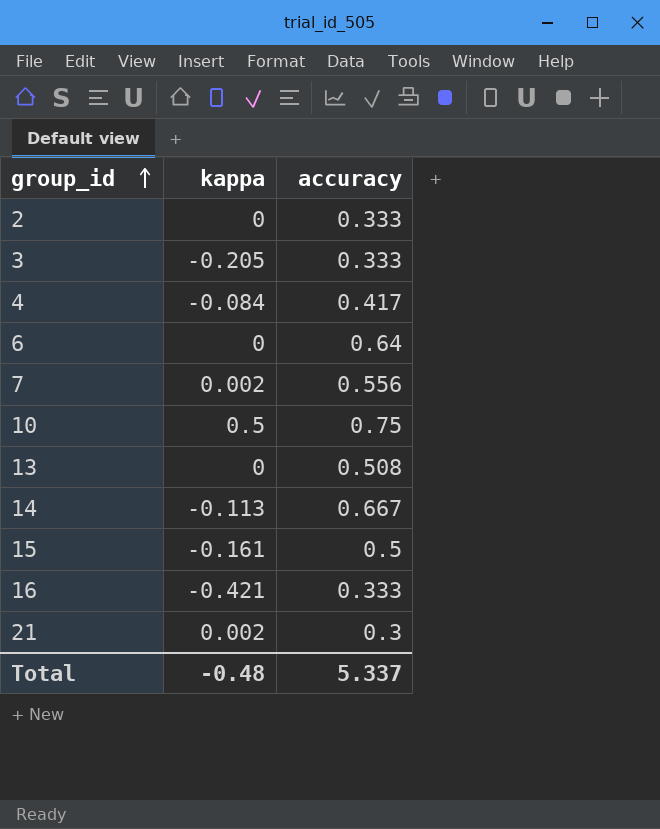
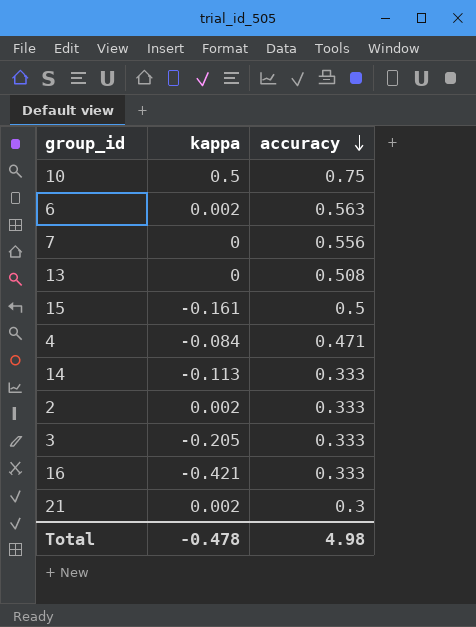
row order: group_id ascending -> accuracy descending
6 | kappa: 0 -> 0.002
6 | accuracy: 0.64 -> 0.563
7 | kappa: 0.002 -> 0
4 | accuracy: 0.417 -> 0.471
14 | accuracy: 0.667 -> 0.333
2 | kappa: 0 -> 0.002
Total | kappa: -0.48 -> -0.478
Total | accuracy: 5.337 -> 4.98

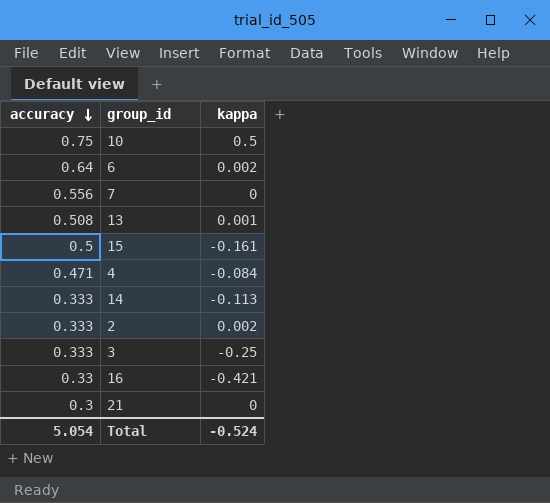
column accuracy | position: 3 -> 1
6 | accuracy: 0.563 -> 0.64
13 | kappa: 0 -> 0.001
3 | kappa: -0.205 -> -0.25
16 | accuracy: 0.333 -> 0.33
21 | kappa: 0.002 -> 0
Total | accuracy: 4.98 -> 5.054
Total | kappa: -0.478 -> -0.524

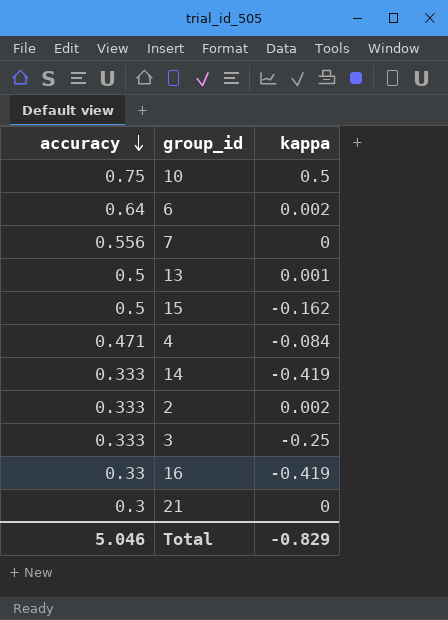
13 | accuracy: 0.508 -> 0.5
15 | kappa: -0.161 -> -0.162
14 | kappa: -0.113 -> -0.419
16 | kappa: -0.421 -> -0.419
Total | accuracy: 5.054 -> 5.046
Total | kappa: -0.524 -> -0.829

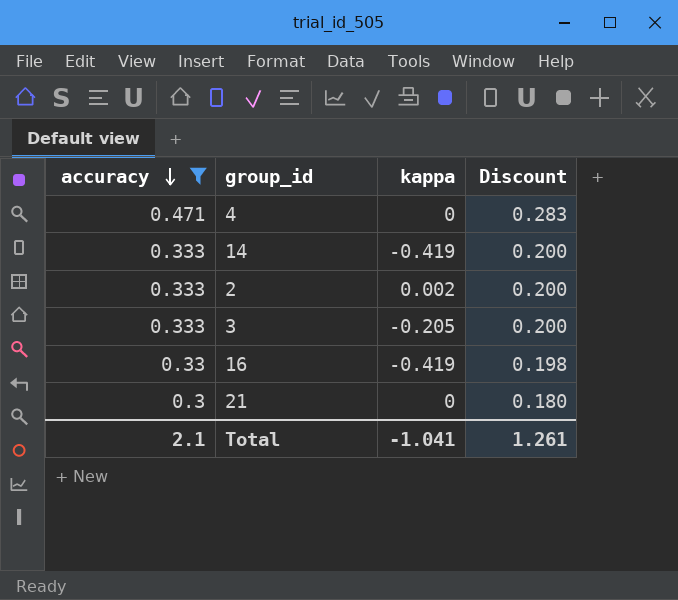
filter: none -> accuracy <= 0.471
column Discount | formula: none -> [accuracy] * 0.6
4 | kappa: -0.084 -> 0
3 | kappa: -0.25 -> -0.205
Total | accuracy: 5.046 -> 2.1
Total | kappa: -0.829 -> -1.041

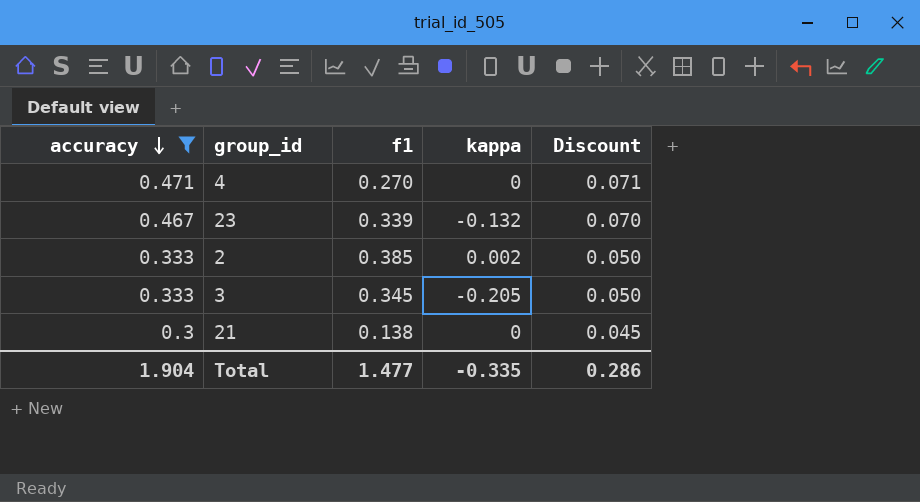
column f1 | position: none -> 3
column Discount | formula: [accuracy] * 0.6 -> [accuracy] * 0.15
row 14: 0.333 | -0.419 | 0.200 -> none
row 16: 0.33 | -0.419 | 0.198 -> none
row 23: none -> 0.467 | 0.339 | -0.132 | 0.070
Total | accuracy: 2.1 -> 1.904
Total | kappa: -1.041 -> -0.335
Total | Discount: 1.261 -> 0.286

